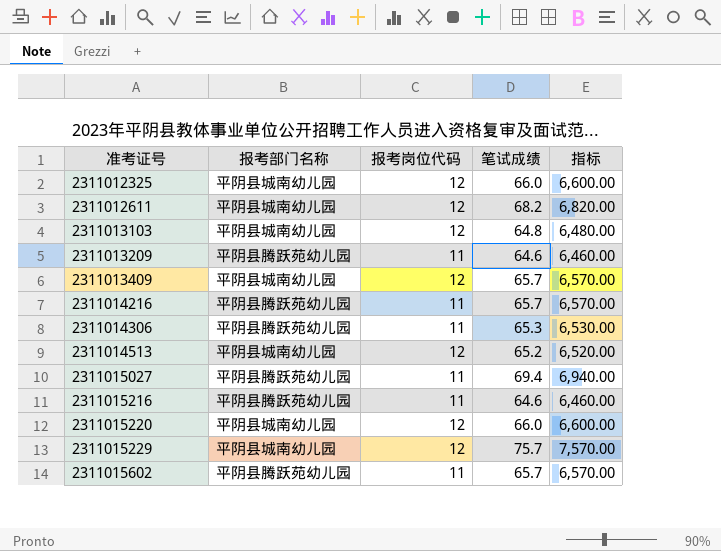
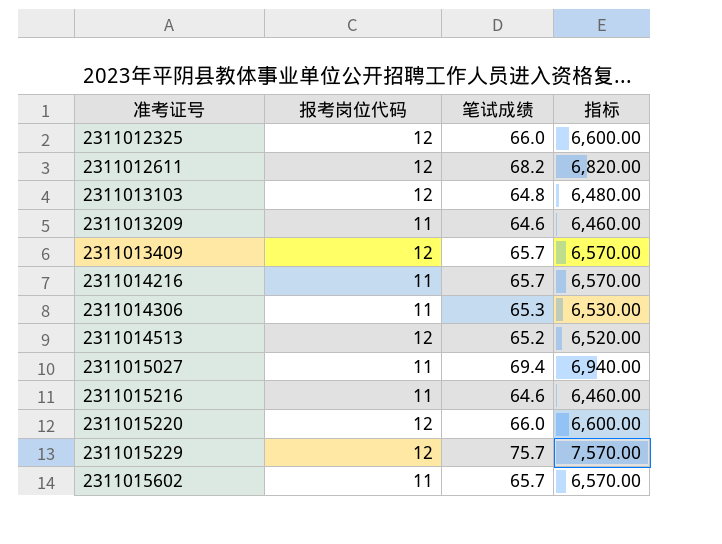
column 报考部门名称 | position: 2 -> none

